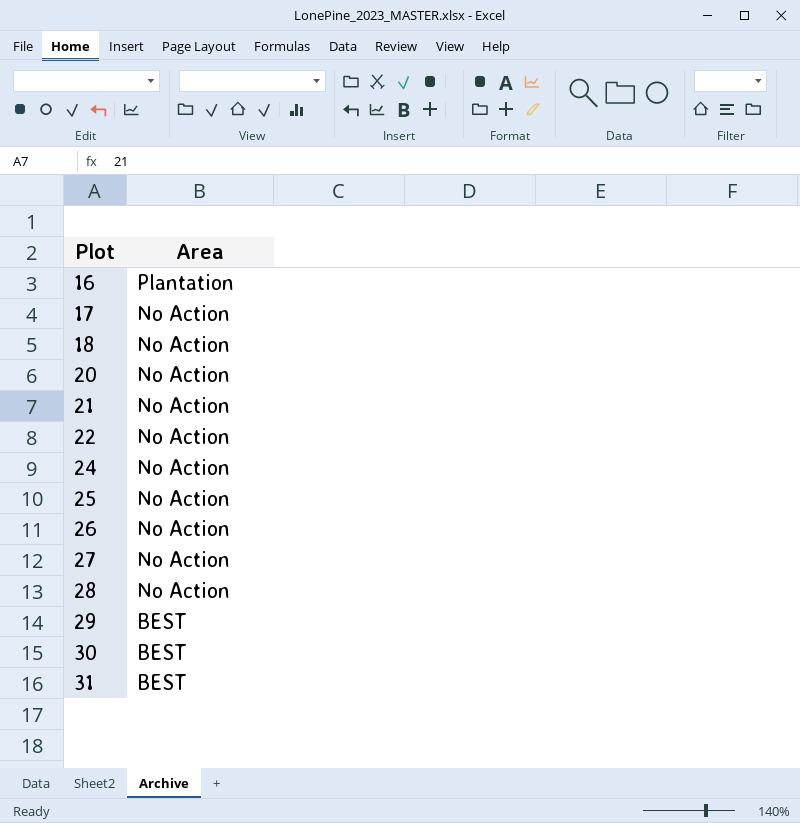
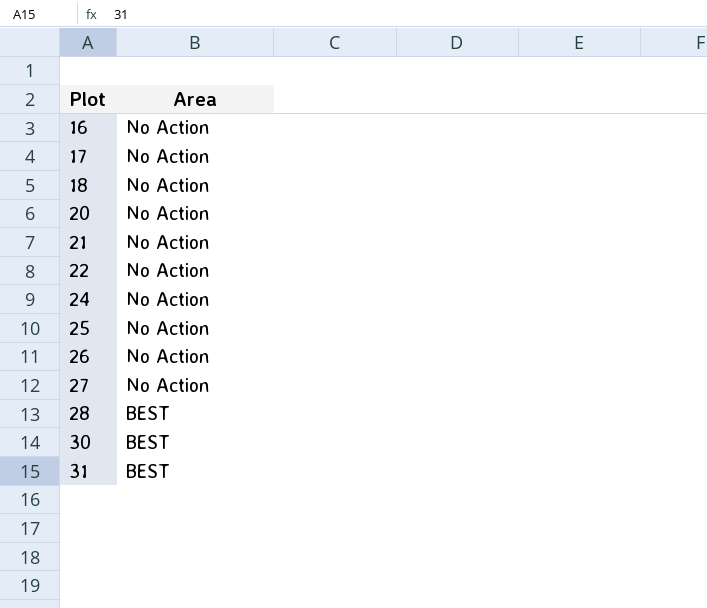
row 29: BEST -> none
16 | Area: Plantation -> No Action
28 | Area: No Action -> BEST

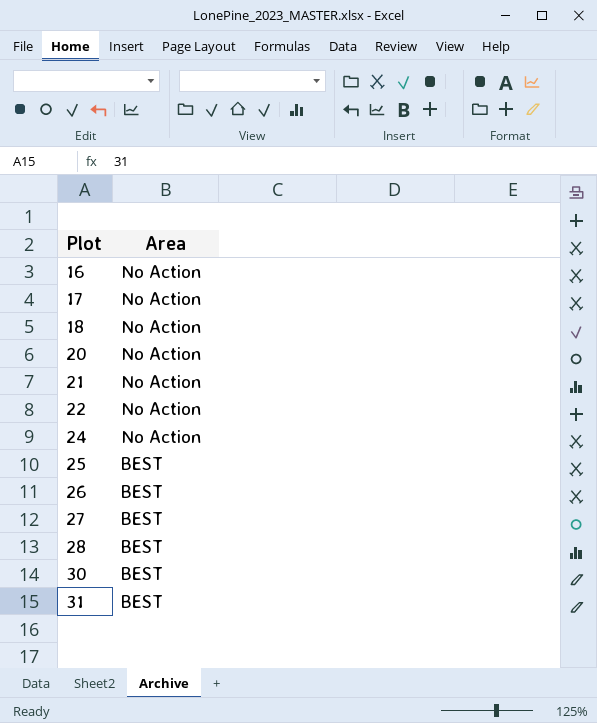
25 | Area: No Action -> BEST
26 | Area: No Action -> BEST
27 | Area: No Action -> BEST

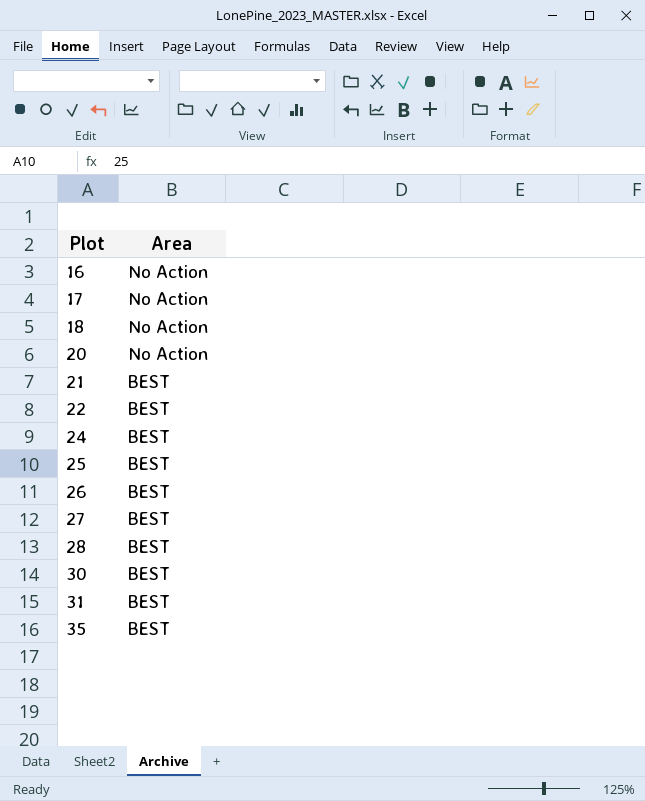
21 | Area: No Action -> BEST
22 | Area: No Action -> BEST
24 | Area: No Action -> BEST
row 35: none -> BEST

